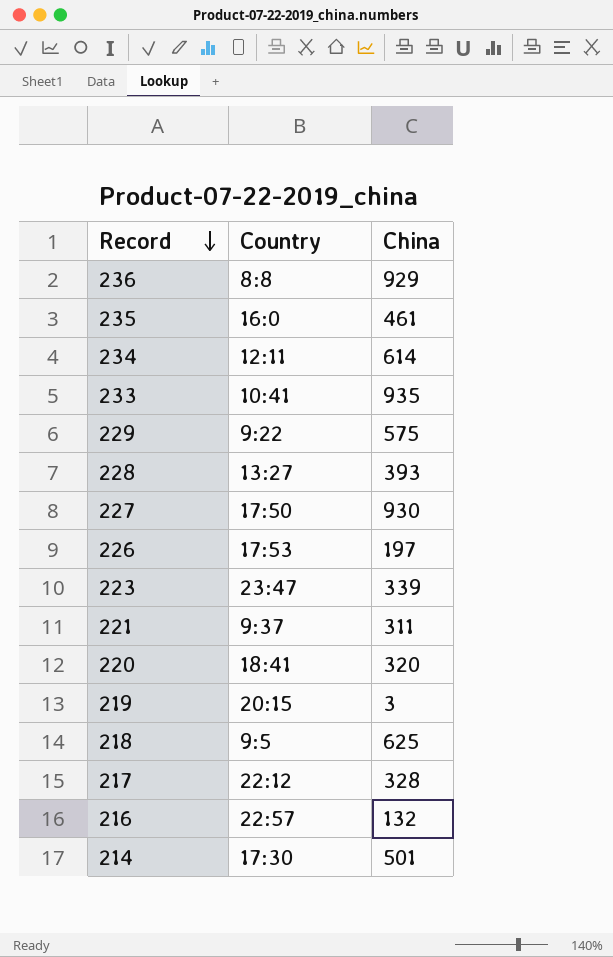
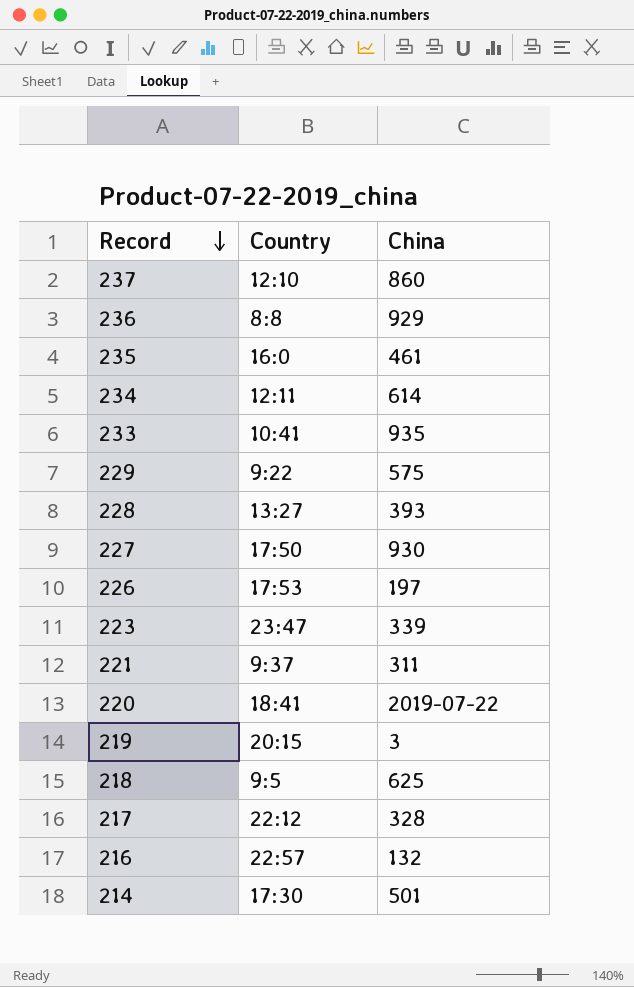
row 237: none -> 12:10 | 860
220 | China: 320 -> 2019-07-22

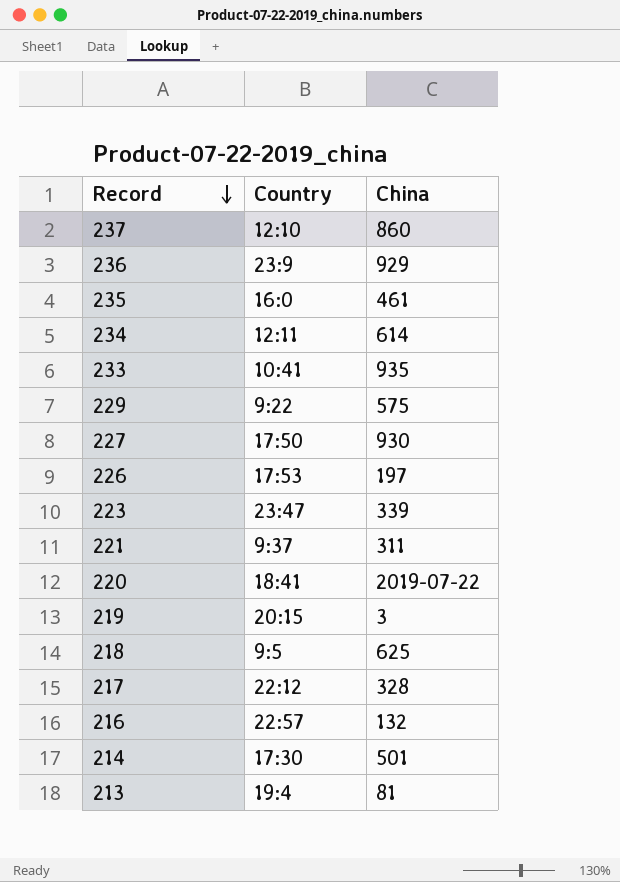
row 228: 13:27 | 393 -> none
236 | Country: 8:8 -> 23:9
row 213: none -> 19:4 | 81

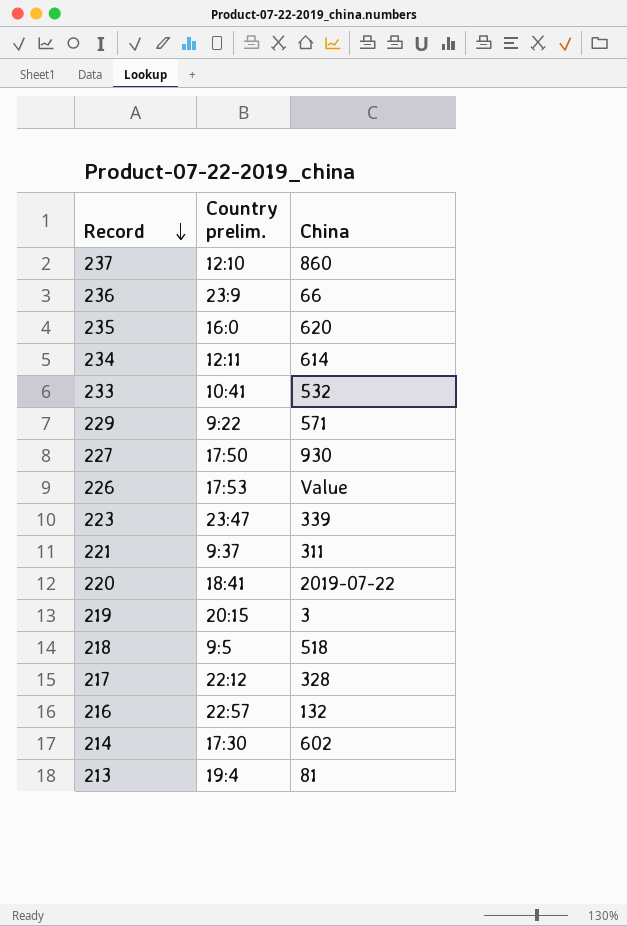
column name: Country -> Country prelim.
236 | China: 929 -> 66
235 | China: 461 -> 620
233 | China: 935 -> 532
229 | China: 575 -> 571
226 | China: 197 -> Value
218 | China: 625 -> 518
214 | China: 501 -> 602

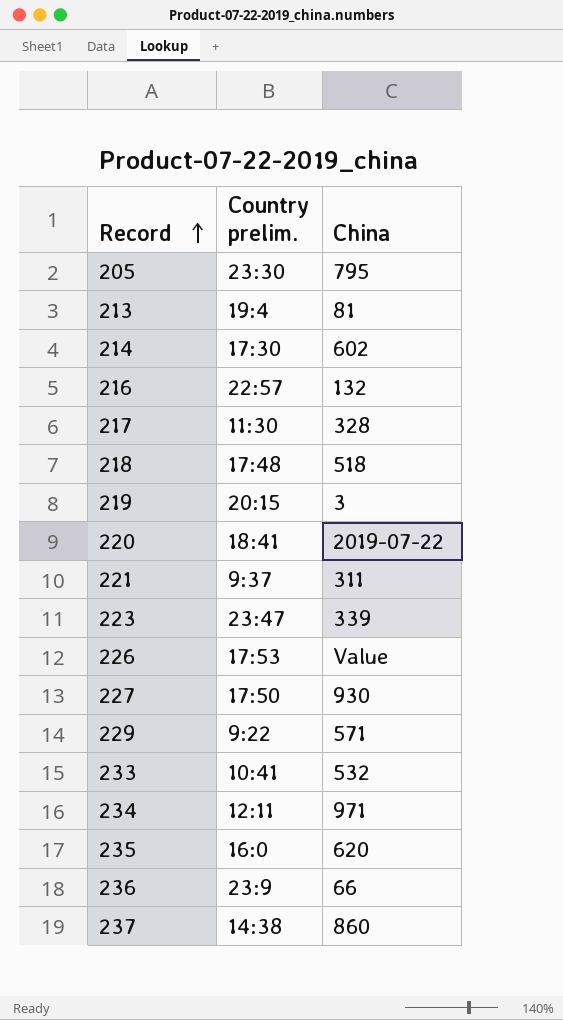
row order: Record descending -> Record ascending
row 205: none -> 23:30 | 795
217 | Country prelim.: 22:12 -> 11:30
218 | Country prelim.: 9:5 -> 17:48
234 | China: 614 -> 971
237 | Country prelim.: 12:10 -> 14:38

